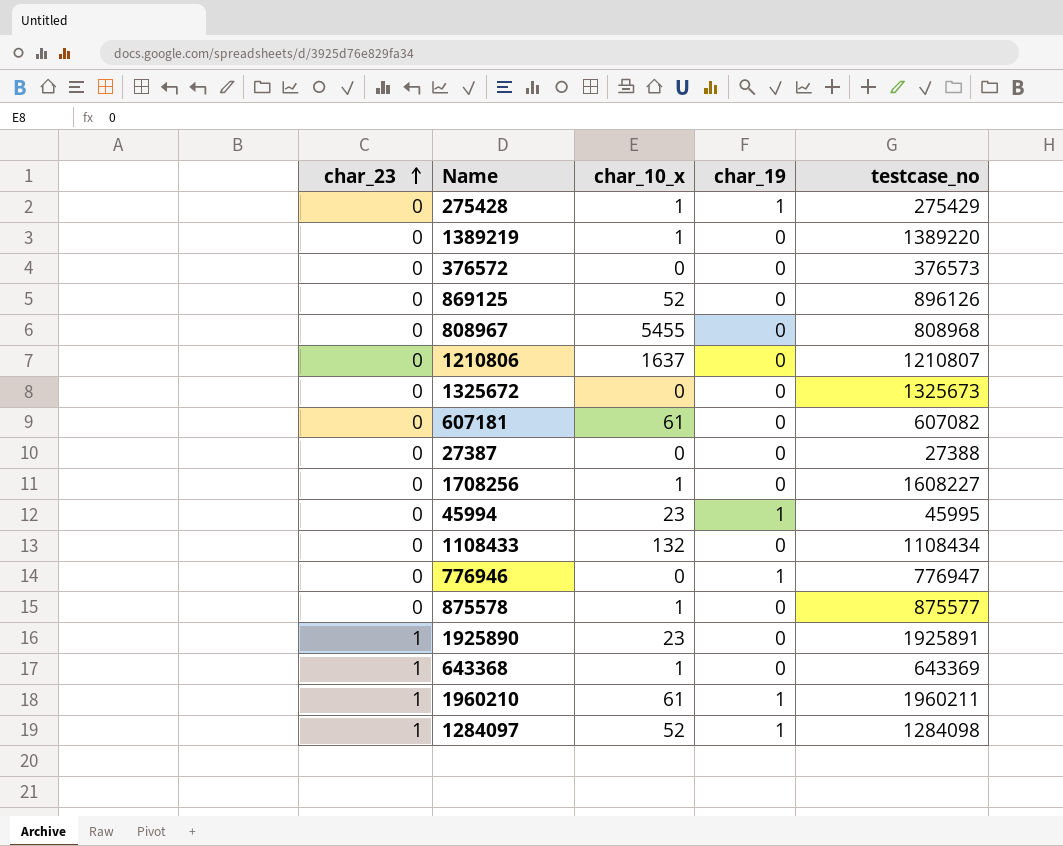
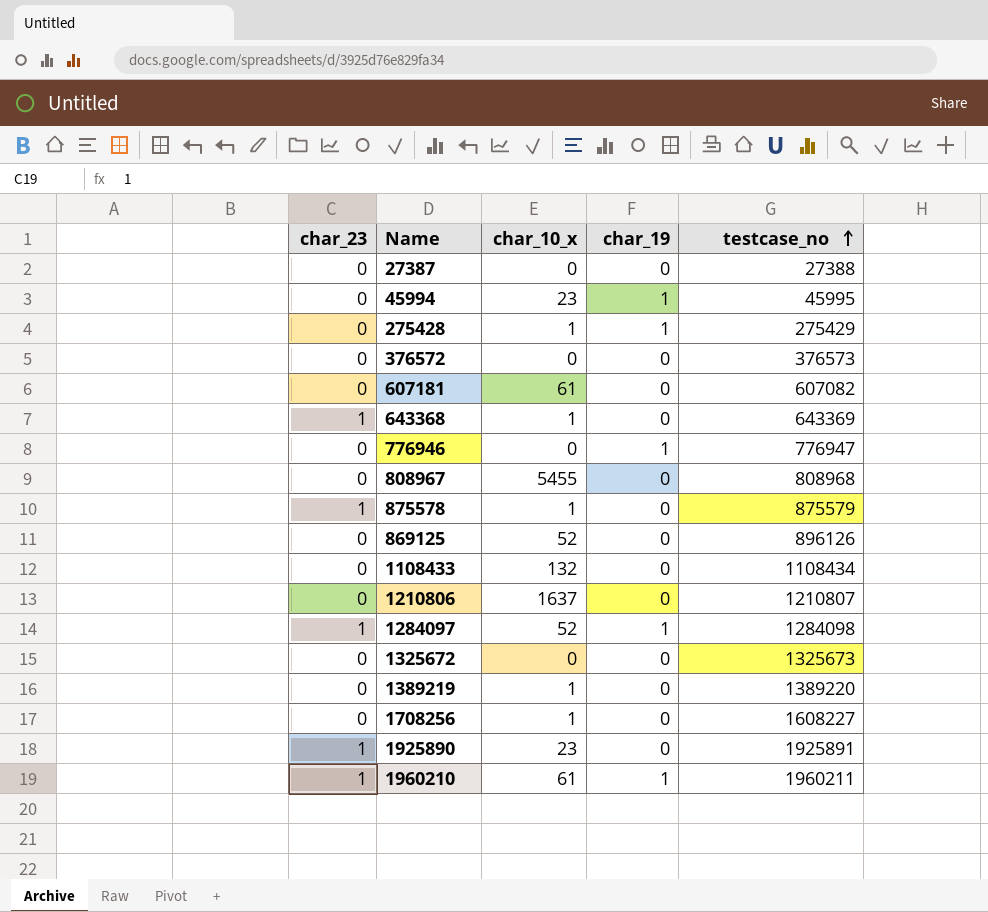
row order: char_23 ascending -> testcase_no ascending
875578 | char_23: 0 -> 1
875578 | testcase_no: 875577 -> 875579

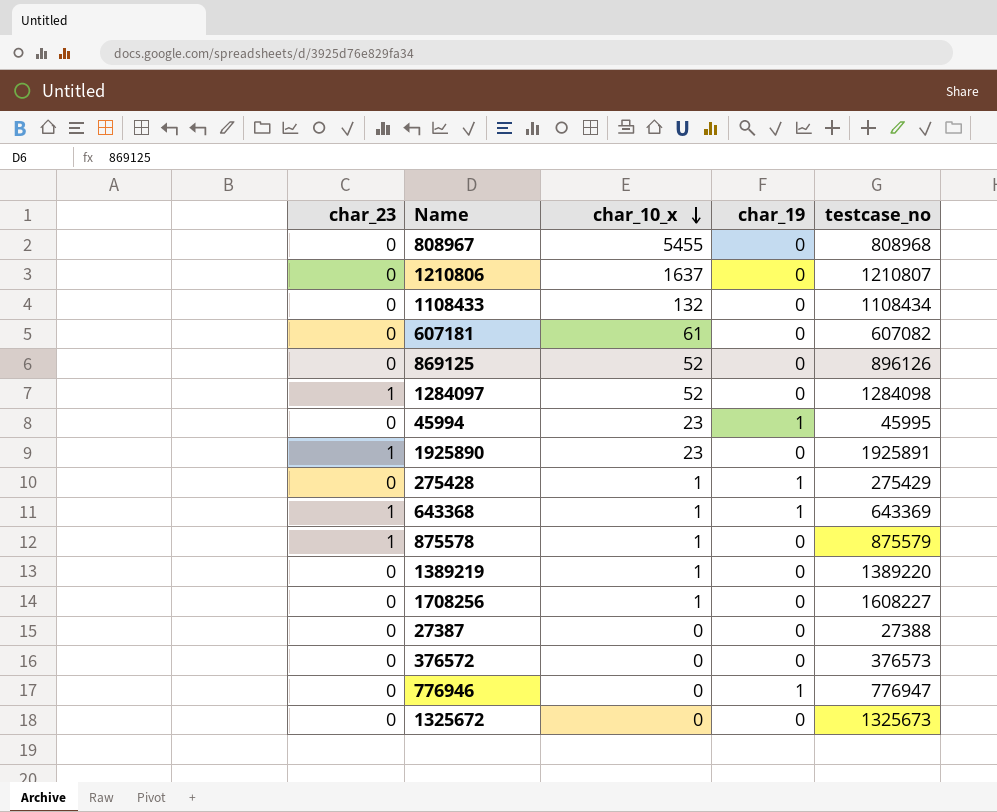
row order: testcase_no ascending -> char_10_x descending
row 1960210: 1 | 61 | 1 | 1960211 -> none
1284097 | char_19: 1 -> 0
643368 | char_19: 0 -> 1

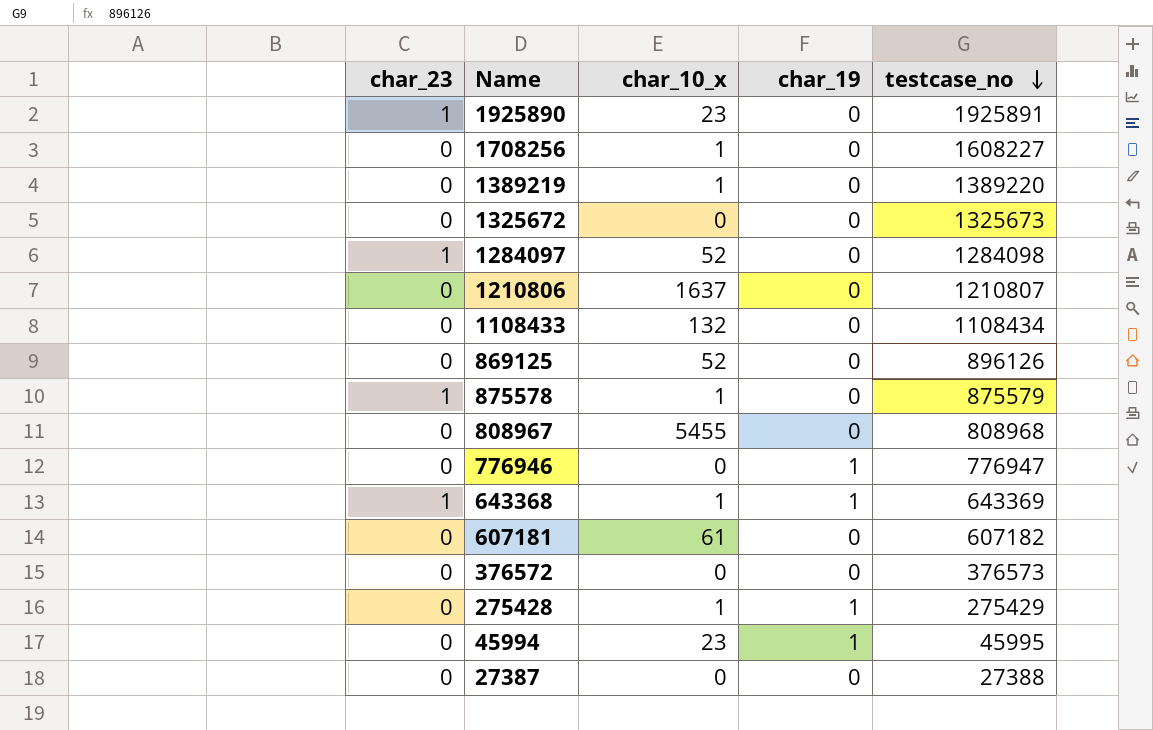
row order: char_10_x descending -> testcase_no descending
607181 | testcase_no: 607082 -> 607182

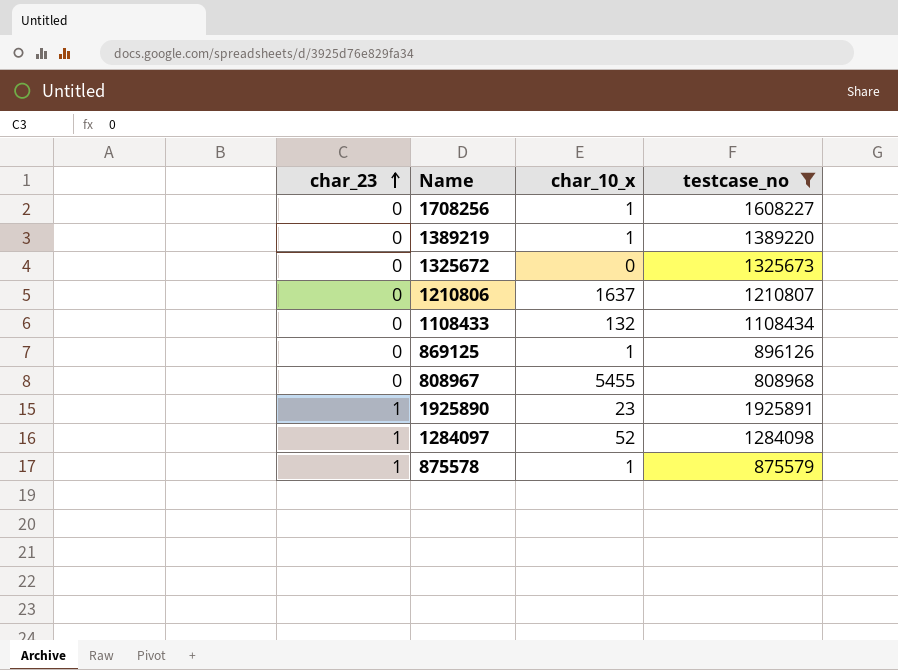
filter: none -> testcase_no >= 808968
row order: testcase_no descending -> char_23 ascending
column char_19 | position: 4 -> none
869125 | char_10_x: 52 -> 1

